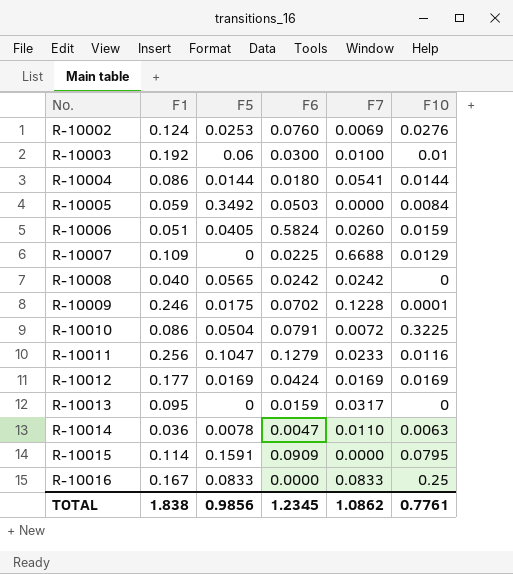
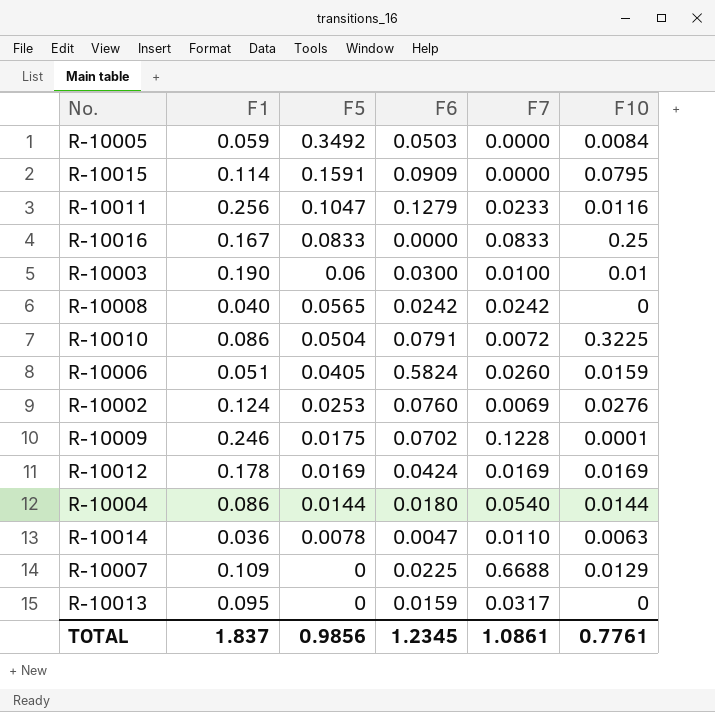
row order: No. ascending -> F5 descending
R-10003 | F1: 0.192 -> 0.190
R-10012 | F1: 0.177 -> 0.178
R-10004 | F7: 0.0541 -> 0.0540
TOTAL | F1: 1.838 -> 1.837
TOTAL | F7: 1.0862 -> 1.0861

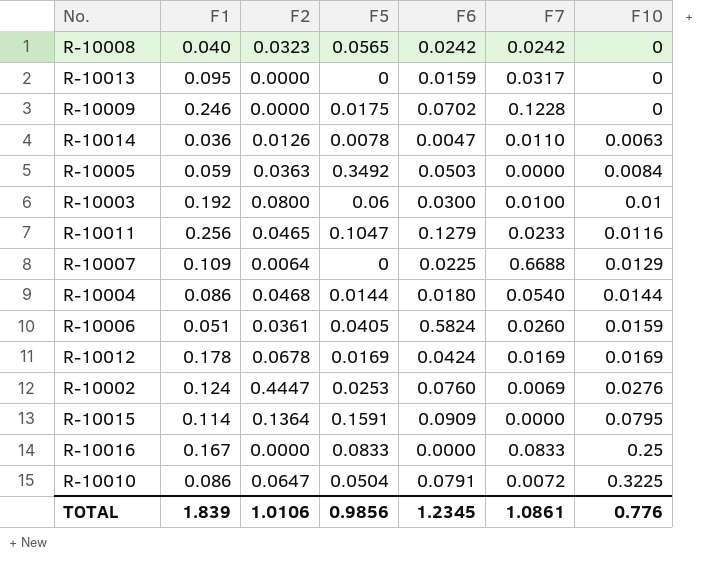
row order: F5 descending -> F10 ascending
column F2 | position: none -> 3
R-10009 | F10: 0.0001 -> 0
R-10003 | F1: 0.190 -> 0.192
TOTAL | F1: 1.837 -> 1.839
TOTAL | F10: 0.7761 -> 0.776

